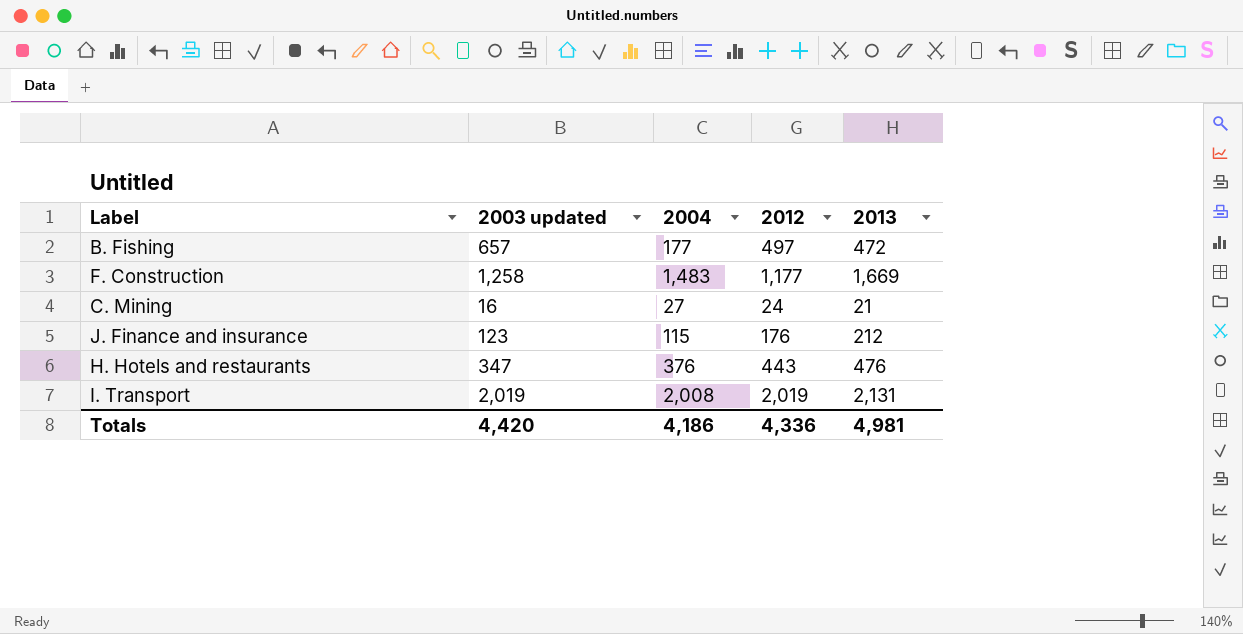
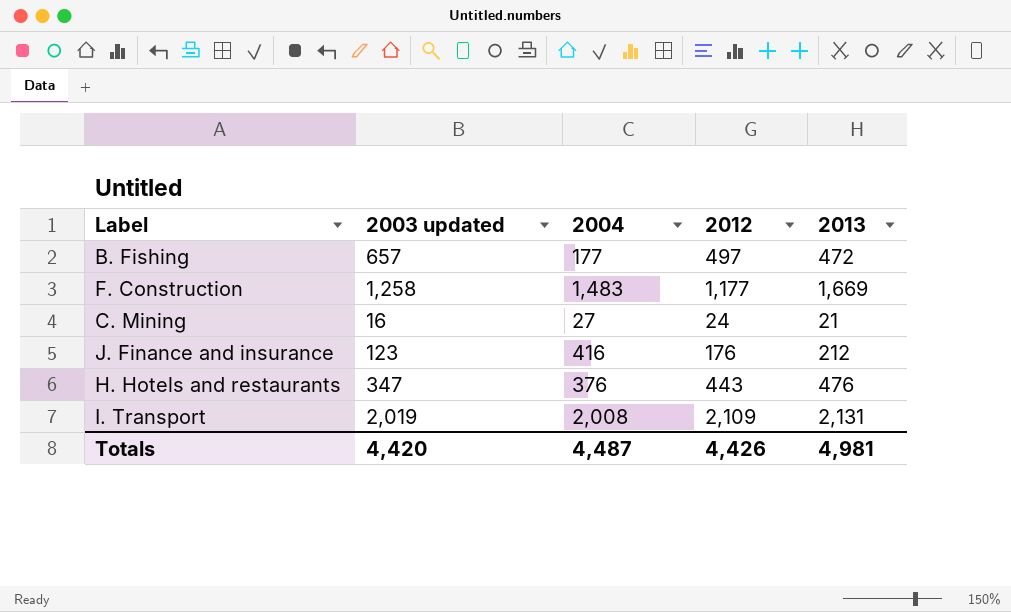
J. Finance and insurance | 2004: 115 -> 416
I. Transport | 2012: 2,019 -> 2,109
Totals | 2004: 4,186 -> 4,487
Totals | 2012: 4,336 -> 4,426

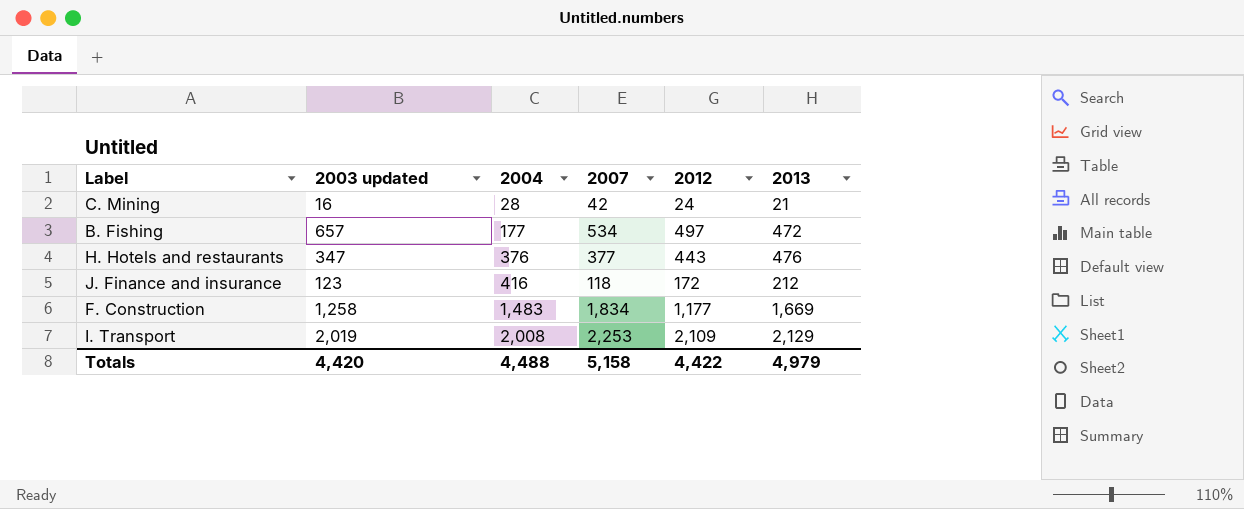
row order: none -> 2004 ascending
column 2007 | position: none -> 4
C. Mining | 2004: 27 -> 28
J. Finance and insurance | 2012: 176 -> 172
I. Transport | 2013: 2,131 -> 2,129
Totals | 2004: 4,487 -> 4,488
Totals | 2012: 4,426 -> 4,422
Totals | 2013: 4,981 -> 4,979

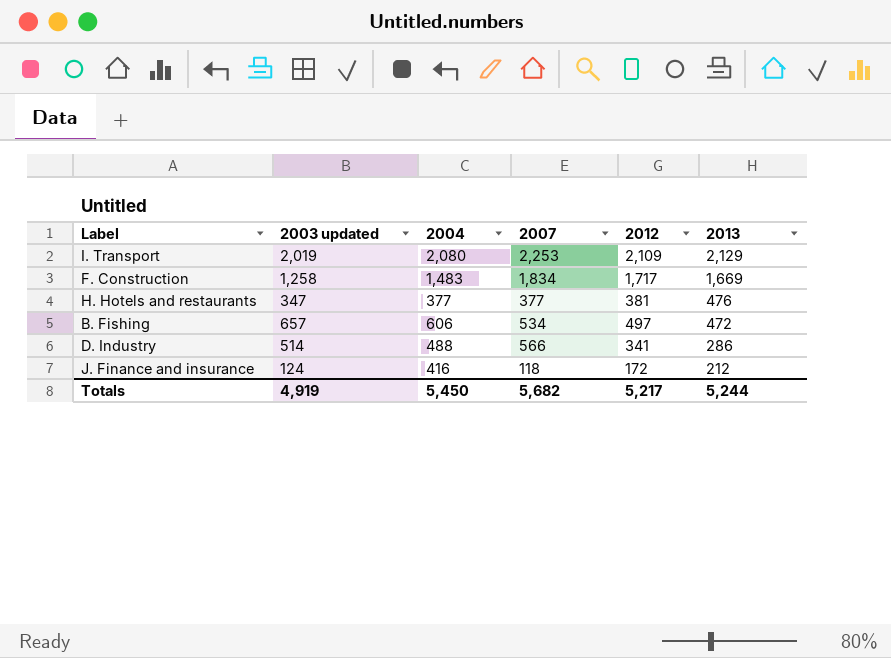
row order: 2004 ascending -> 2013 descending
row C. Mining: 16 | 28 | 42 | 24 | 21 -> none
I. Transport | 2004: 2,008 -> 2,080
F. Construction | 2012: 1,177 -> 1,717
H. Hotels and restaurants | 2004: 376 -> 377
H. Hotels and restaurants | 2012: 443 -> 381
B. Fishing | 2004: 177 -> 606
row D. Industry: none -> 514 | 488 | 566 | 341 | 286
J. Finance and insurance | 2003 updated: 123 -> 124
Totals | 2003 updated: 4,420 -> 4,919
Totals | 2004: 4,488 -> 5,450
Totals | 2007: 5,158 -> 5,682
Totals | 2012: 4,422 -> 5,217
Totals | 2013: 4,979 -> 5,244

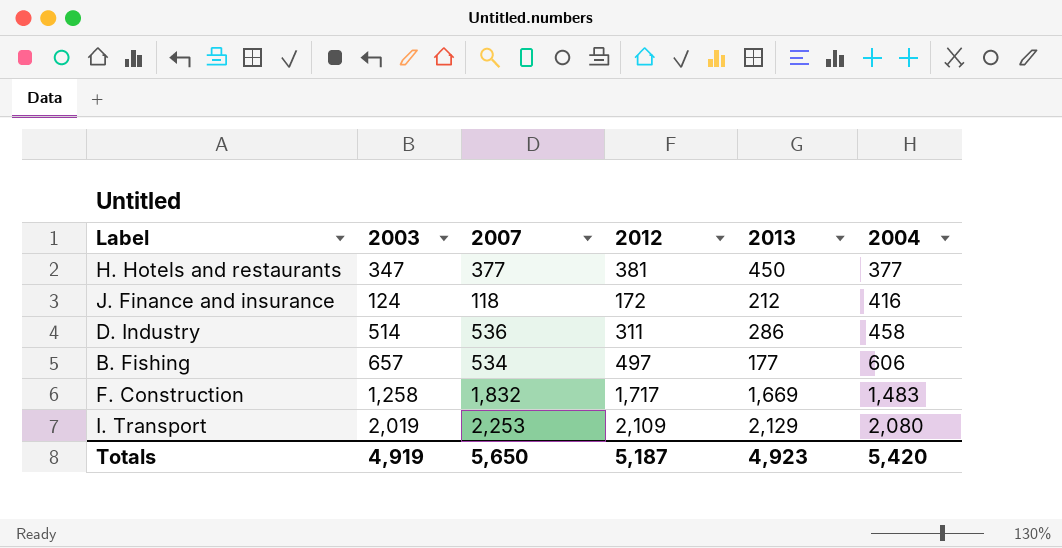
row order: 2013 descending -> 2004 ascending
column name: 2003 updated -> 2003
column 2004 | position: 3 -> 6
H. Hotels and restaurants | 2013: 476 -> 450
D. Industry | 2007: 566 -> 536
D. Industry | 2012: 341 -> 311
D. Industry | 2004: 488 -> 458
B. Fishing | 2013: 472 -> 177
F. Construction | 2007: 1,834 -> 1,832
Totals | 2007: 5,682 -> 5,650
Totals | 2012: 5,217 -> 5,187
Totals | 2013: 5,244 -> 4,923
Totals | 2004: 5,450 -> 5,420

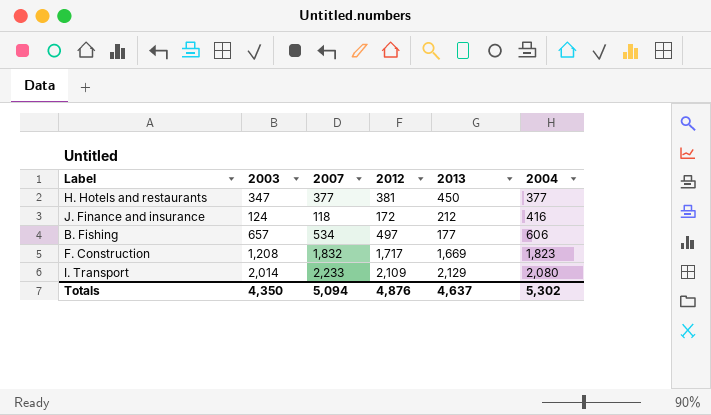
row D. Industry: 514 | 536 | 311 | 286 | 458 -> none
F. Construction | 2003: 1,258 -> 1,208
F. Construction | 2004: 1,483 -> 1,823
I. Transport | 2003: 2,019 -> 2,014
I. Transport | 2007: 2,253 -> 2,233
Totals | 2003: 4,919 -> 4,350
Totals | 2007: 5,650 -> 5,094
Totals | 2012: 5,187 -> 4,876
Totals | 2013: 4,923 -> 4,637
Totals | 2004: 5,420 -> 5,302

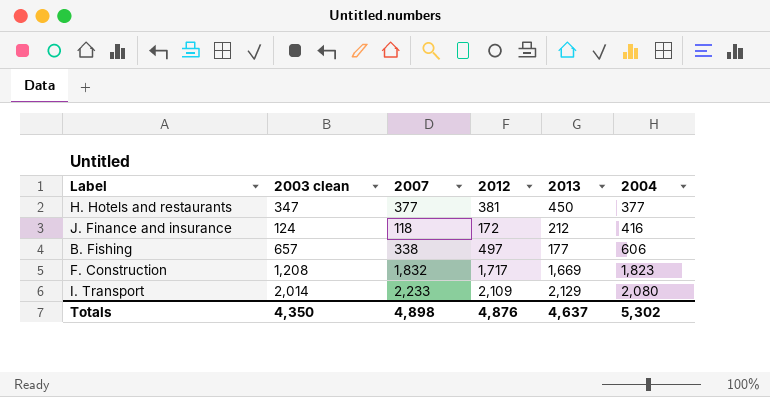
column name: 2003 -> 2003 clean
B. Fishing | 2007: 534 -> 338
Totals | 2007: 5,094 -> 4,898

